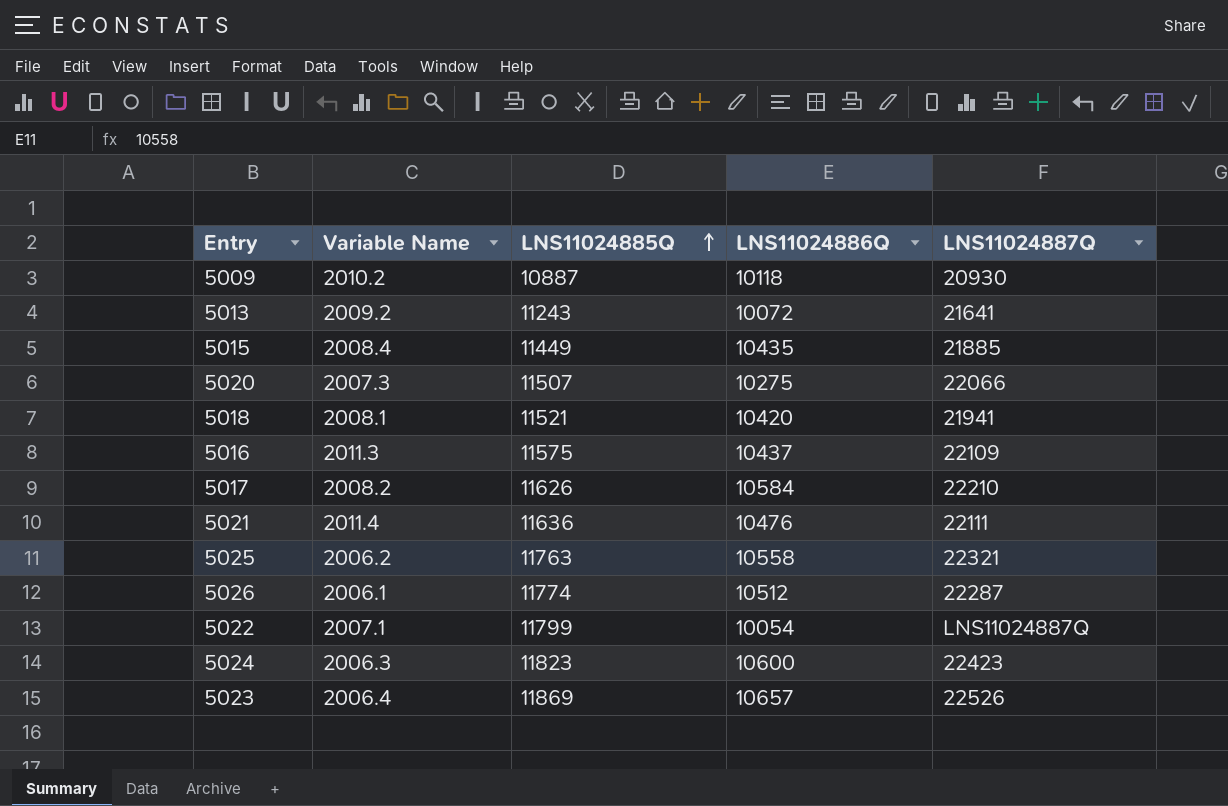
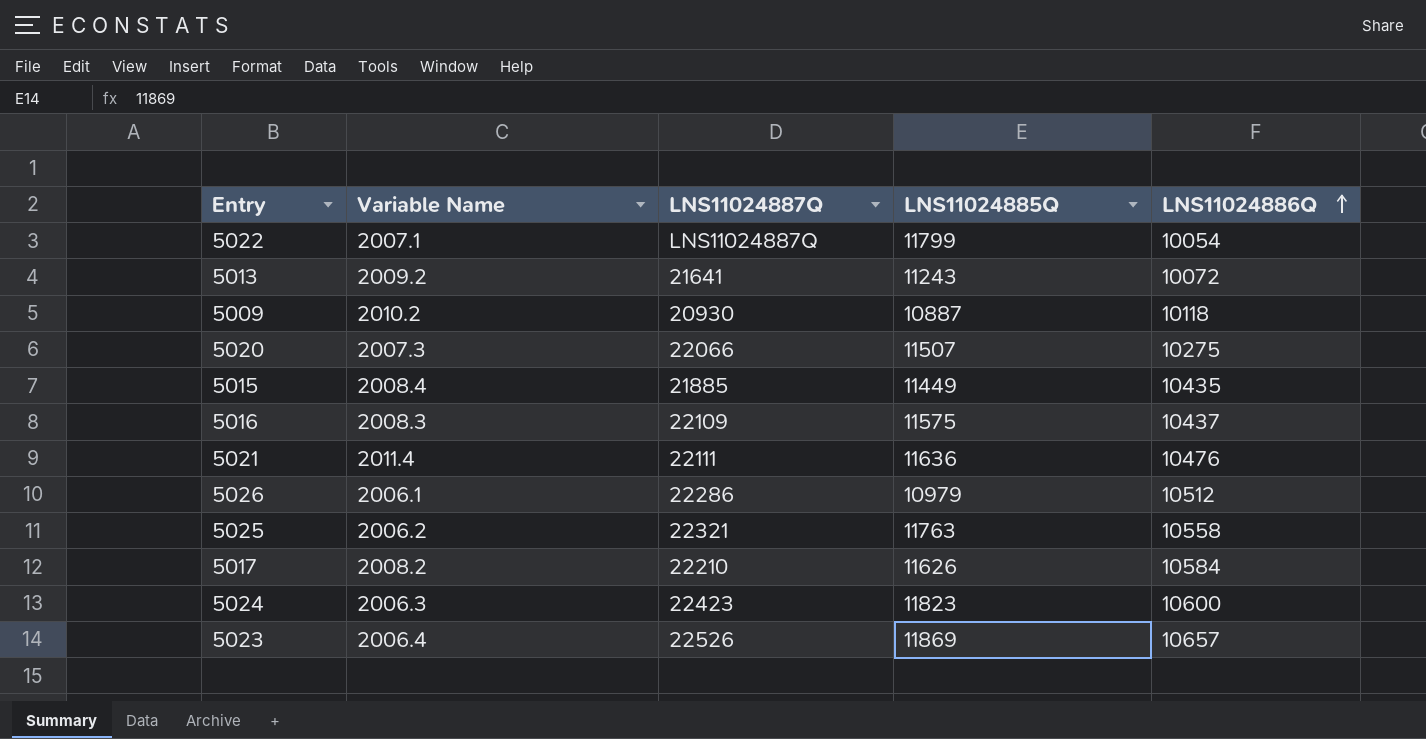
row order: LNS11024885Q ascending -> LNS11024886Q ascending
column LNS11024887Q | position: 5 -> 3
row 5018: 2008.1 | 11521 | 10420 | 21941 -> none
5016 | Variable Name: 2011.3 -> 2008.3
5026 | LNS11024887Q: 22287 -> 22286
5026 | LNS11024885Q: 11774 -> 10979

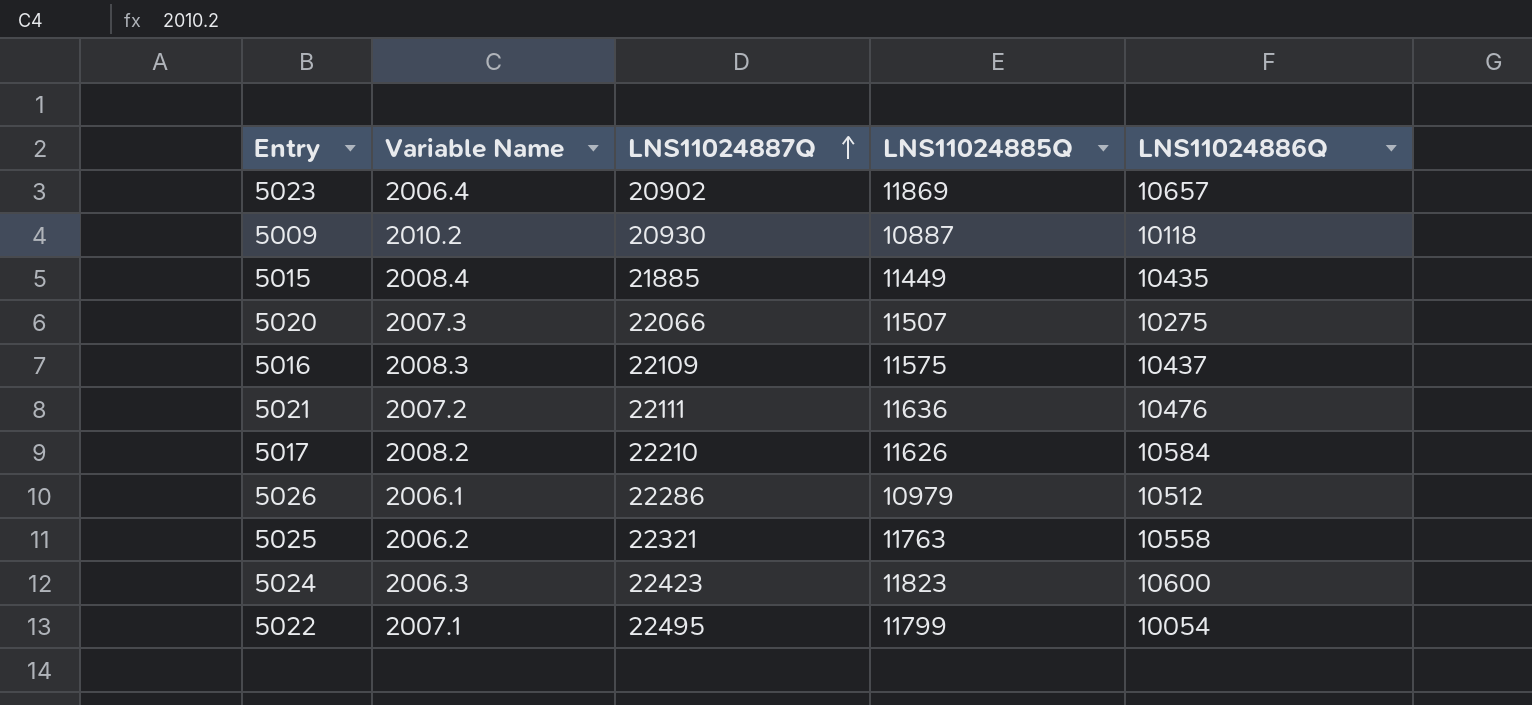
row order: LNS11024886Q ascending -> LNS11024887Q ascending
row 5013: 2009.2 | 21641 | 11243 | 10072 -> none
5023 | LNS11024887Q: 22526 -> 20902
5021 | Variable Name: 2011.4 -> 2007.2
5022 | LNS11024887Q: LNS11024887Q -> 22495

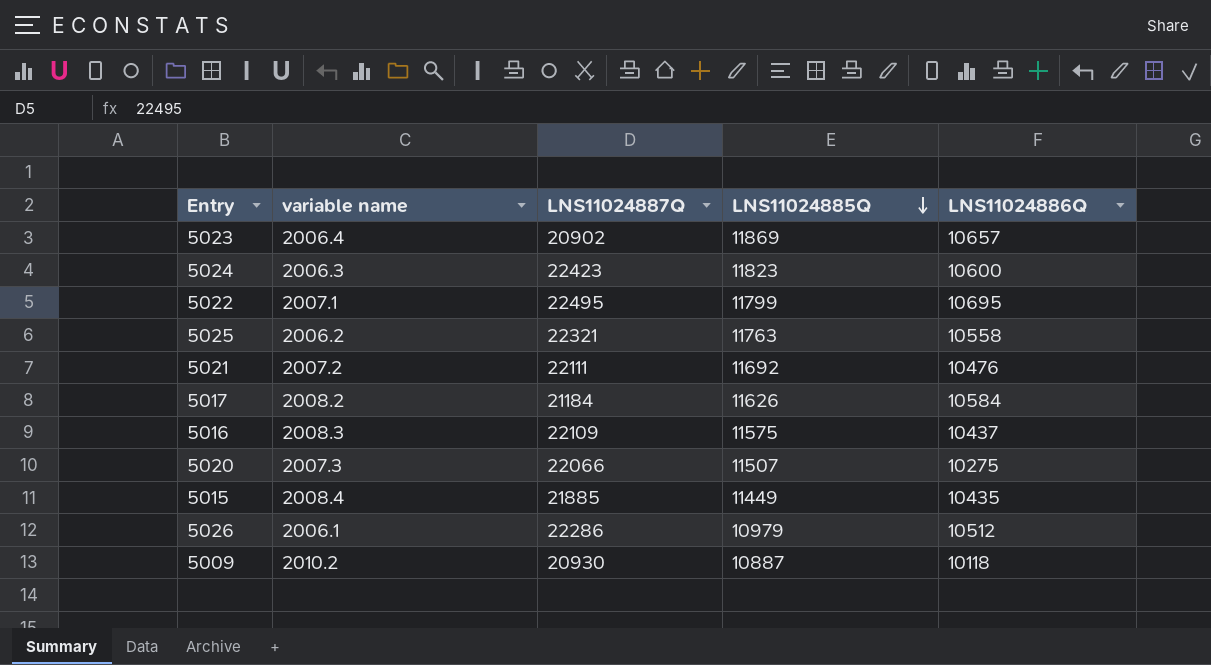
row order: LNS11024887Q ascending -> LNS11024885Q descending
column name: Variable Name -> variable name
5022 | LNS11024886Q: 10054 -> 10695
5021 | LNS11024885Q: 11636 -> 11692
5017 | LNS11024887Q: 22210 -> 21184

